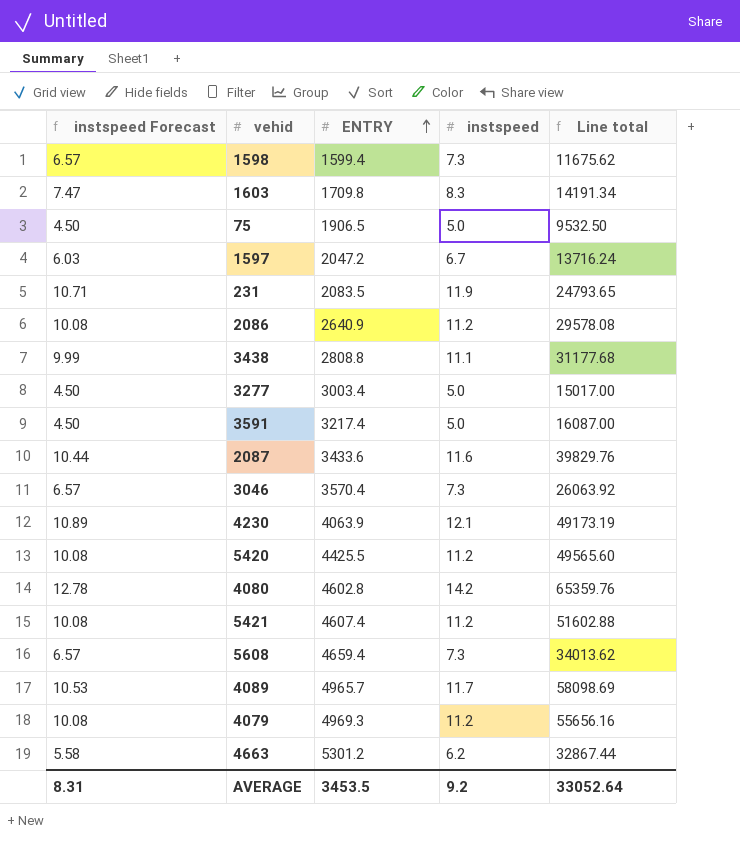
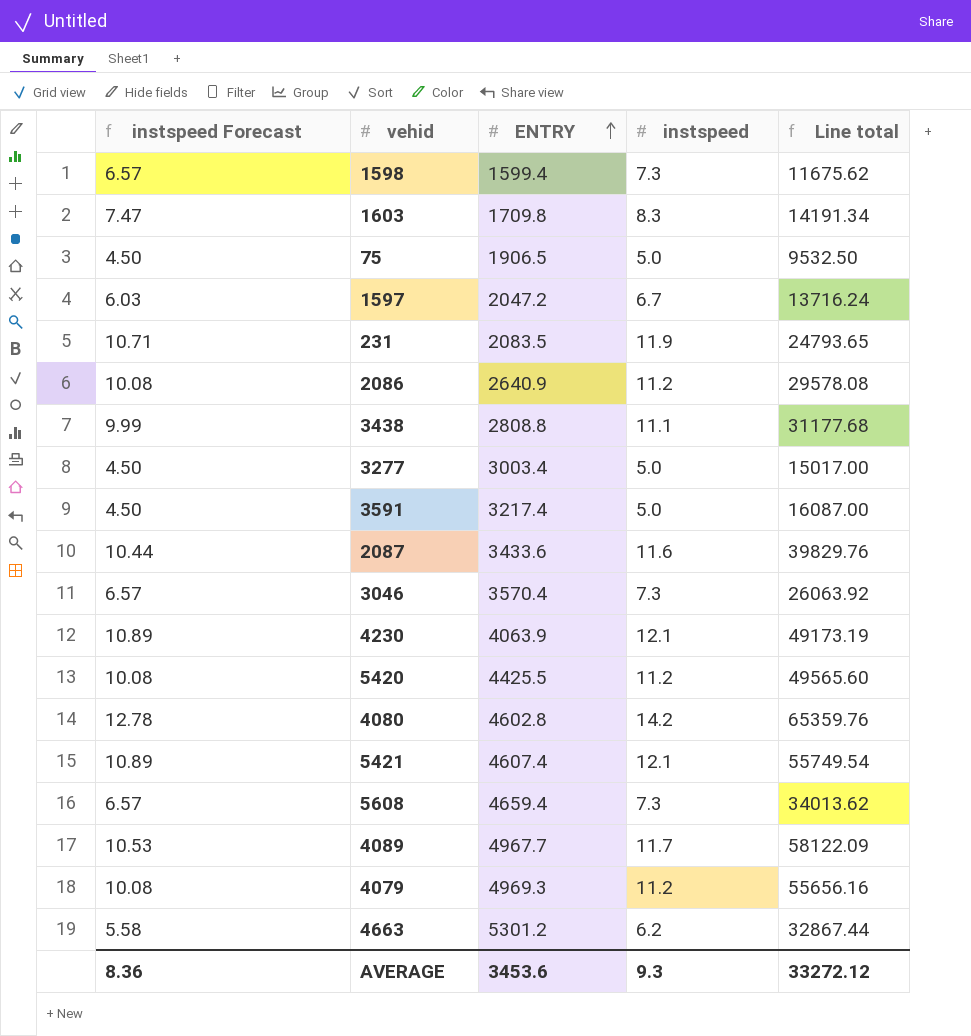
5421 | instspeed Forecast: 10.08 -> 10.89
5421 | instspeed: 11.2 -> 12.1
5421 | Line total: 51602.88 -> 55749.54
4089 | ENTRY: 4965.7 -> 4967.7
4089 | Line total: 58098.69 -> 58122.09
AVERAGE | instspeed Forecast: 8.31 -> 8.36
AVERAGE | ENTRY: 3453.5 -> 3453.6
AVERAGE | instspeed: 9.2 -> 9.3
AVERAGE | Line total: 33052.64 -> 33272.12

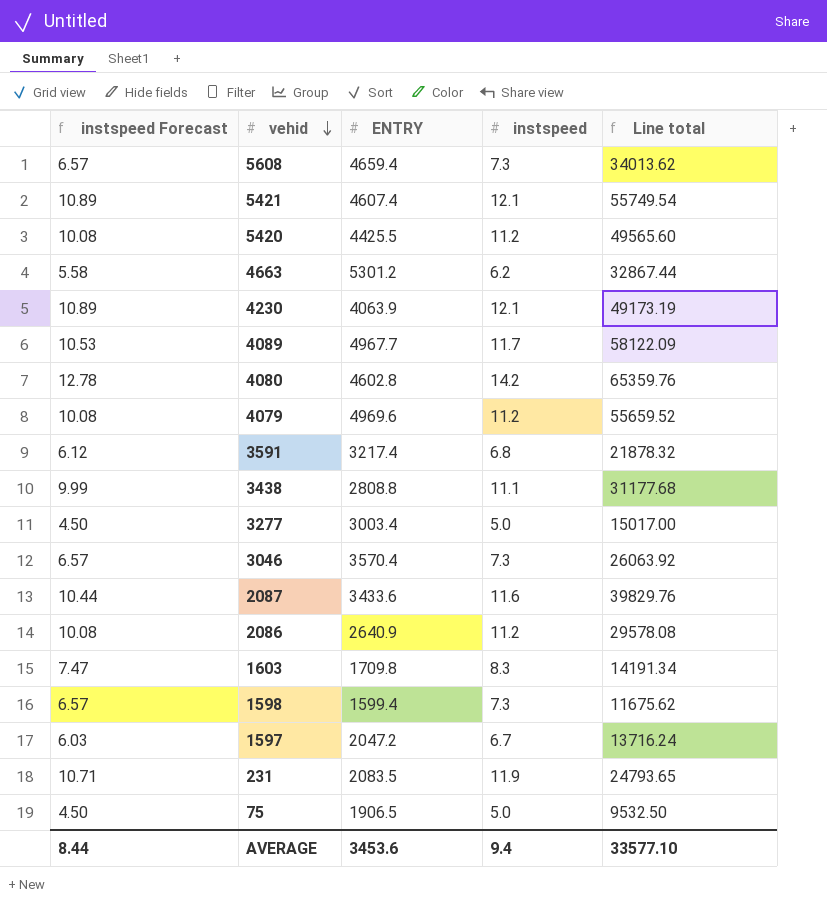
row order: ENTRY ascending -> vehid descending
4079 | ENTRY: 4969.3 -> 4969.6
4079 | Line total: 55656.16 -> 55659.52
3591 | instspeed Forecast: 4.50 -> 6.12
3591 | instspeed: 5.0 -> 6.8
3591 | Line total: 16087.00 -> 21878.32
AVERAGE | instspeed Forecast: 8.36 -> 8.44
AVERAGE | instspeed: 9.3 -> 9.4
AVERAGE | Line total: 33272.12 -> 33577.10

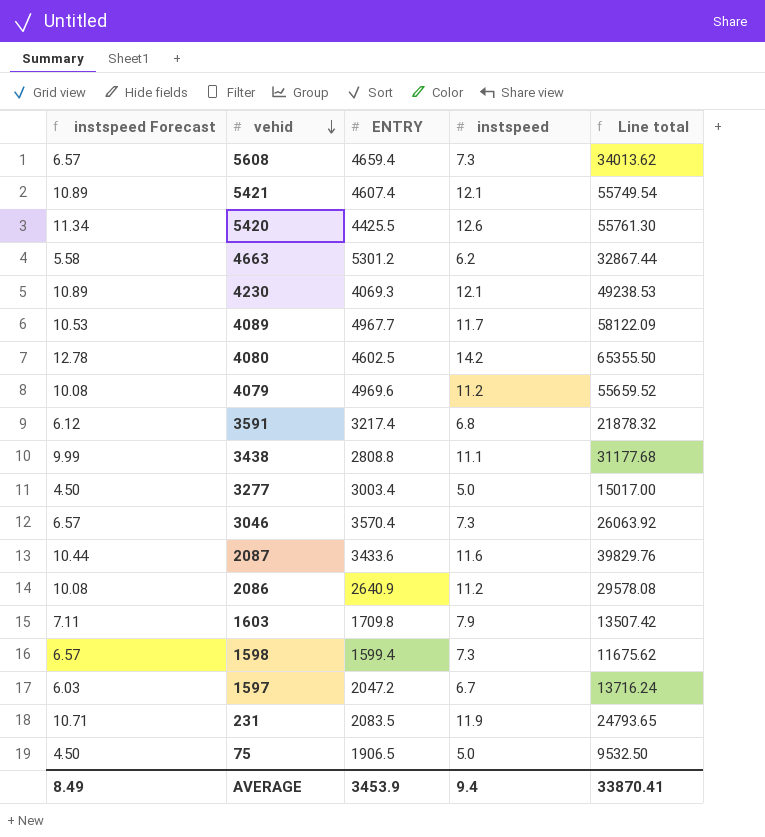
5420 | instspeed Forecast: 10.08 -> 11.34
5420 | instspeed: 11.2 -> 12.6
5420 | Line total: 49565.60 -> 55761.30
4230 | ENTRY: 4063.9 -> 4069.3
4230 | Line total: 49173.19 -> 49238.53
4080 | ENTRY: 4602.8 -> 4602.5
4080 | Line total: 65359.76 -> 65355.50
1603 | instspeed Forecast: 7.47 -> 7.11
1603 | instspeed: 8.3 -> 7.9
1603 | Line total: 14191.34 -> 13507.42
AVERAGE | instspeed Forecast: 8.44 -> 8.49
AVERAGE | ENTRY: 3453.6 -> 3453.9
AVERAGE | Line total: 33577.10 -> 33870.41

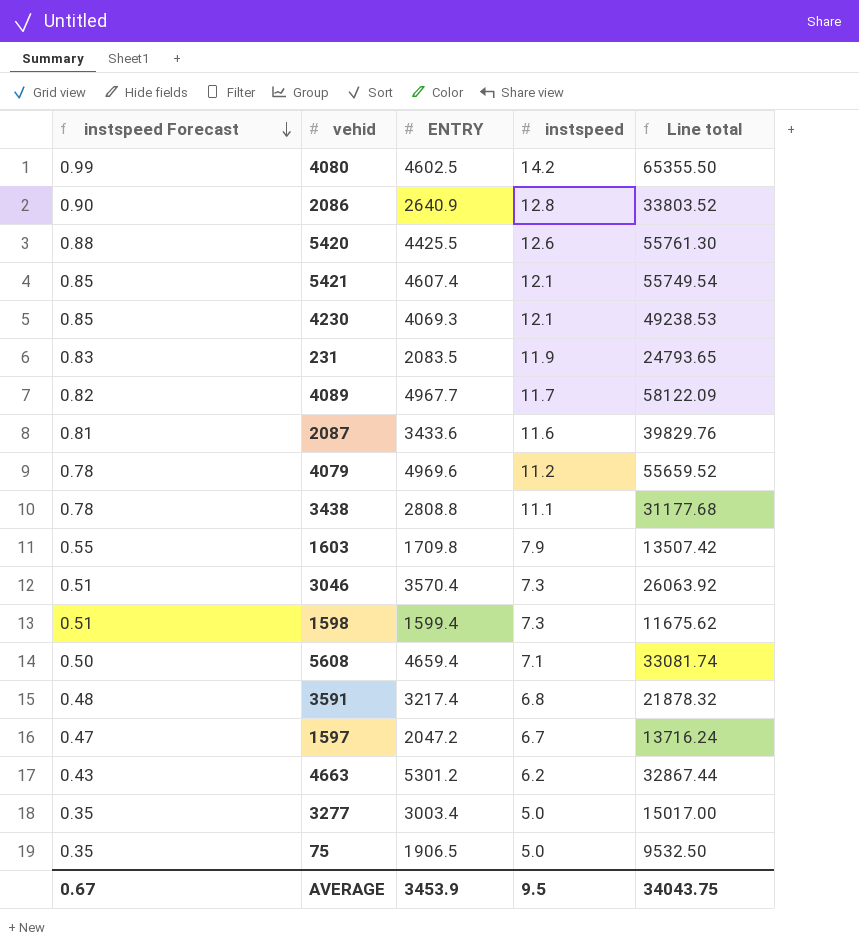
row order: vehid descending -> instspeed Forecast descending
column instspeed Forecast | formula: [instspeed] * 0.9 -> [instspeed] * 0.07
2086 | instspeed: 11.2 -> 12.8
2086 | Line total: 29578.08 -> 33803.52
5608 | instspeed: 7.3 -> 7.1
5608 | Line total: 34013.62 -> 33081.74
AVERAGE | instspeed Forecast: 8.49 -> 0.67
AVERAGE | instspeed: 9.4 -> 9.5
AVERAGE | Line total: 33870.41 -> 34043.75

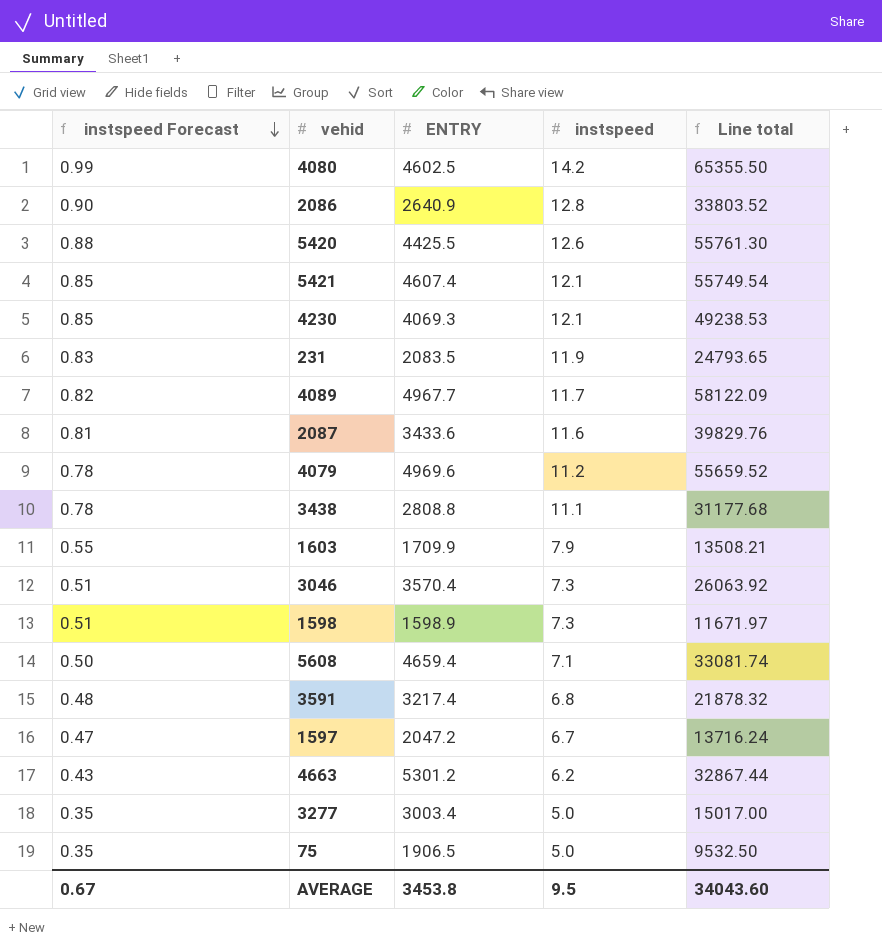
1603 | ENTRY: 1709.8 -> 1709.9
1603 | Line total: 13507.42 -> 13508.21
1598 | ENTRY: 1599.4 -> 1598.9
1598 | Line total: 11675.62 -> 11671.97
AVERAGE | ENTRY: 3453.9 -> 3453.8
AVERAGE | Line total: 34043.75 -> 34043.60

